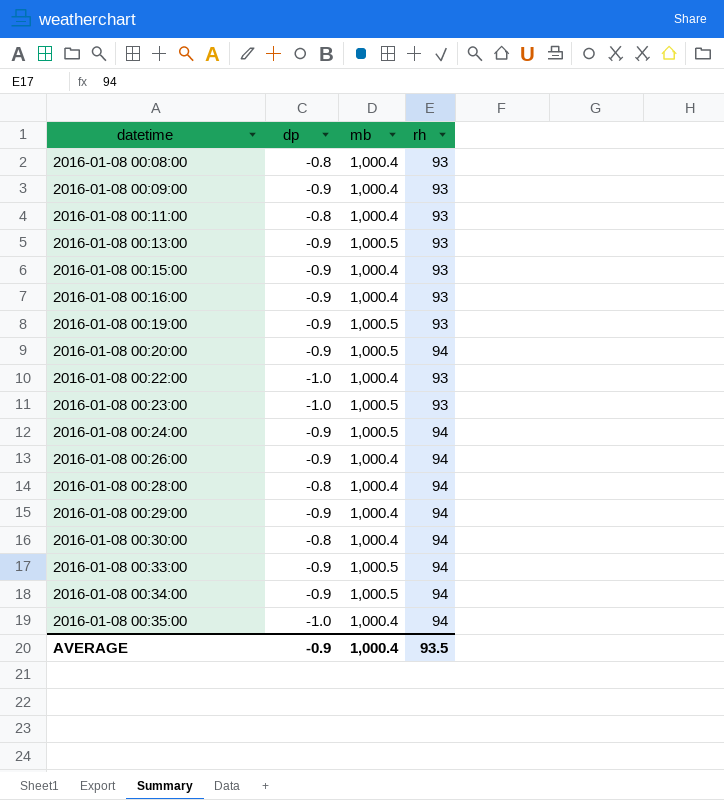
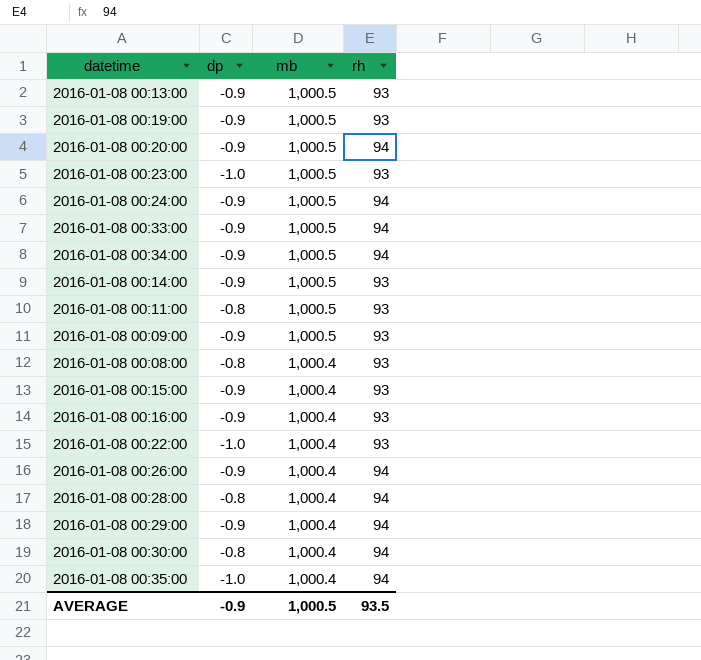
row order: datetime ascending -> mb descending
row 2016-01-08 00:14:00: none -> -0.9 | 1,000.5 | 93
2016-01-08 00:11:00 | mb: 1,000.4 -> 1,000.5
2016-01-08 00:09:00 | mb: 1,000.4 -> 1,000.5
AVERAGE | mb: 1,000.4 -> 1,000.5

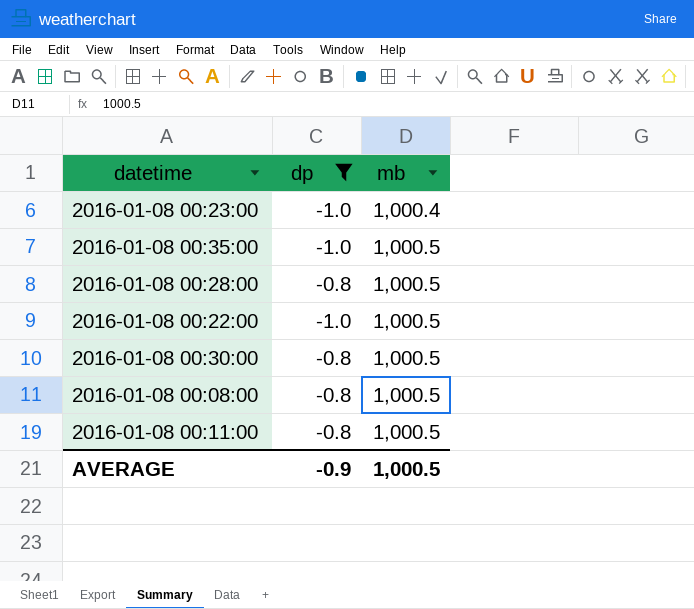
filter: none -> dp != -0.9
row order: mb descending -> mb ascending
column rh | position: 4 -> none
2016-01-08 00:23:00 | mb: 1,000.5 -> 1,000.4
2016-01-08 00:35:00 | mb: 1,000.4 -> 1,000.5
2016-01-08 00:28:00 | mb: 1,000.4 -> 1,000.5
2016-01-08 00:22:00 | mb: 1,000.4 -> 1,000.5
2016-01-08 00:30:00 | mb: 1,000.4 -> 1,000.5
2016-01-08 00:08:00 | mb: 1,000.4 -> 1,000.5

